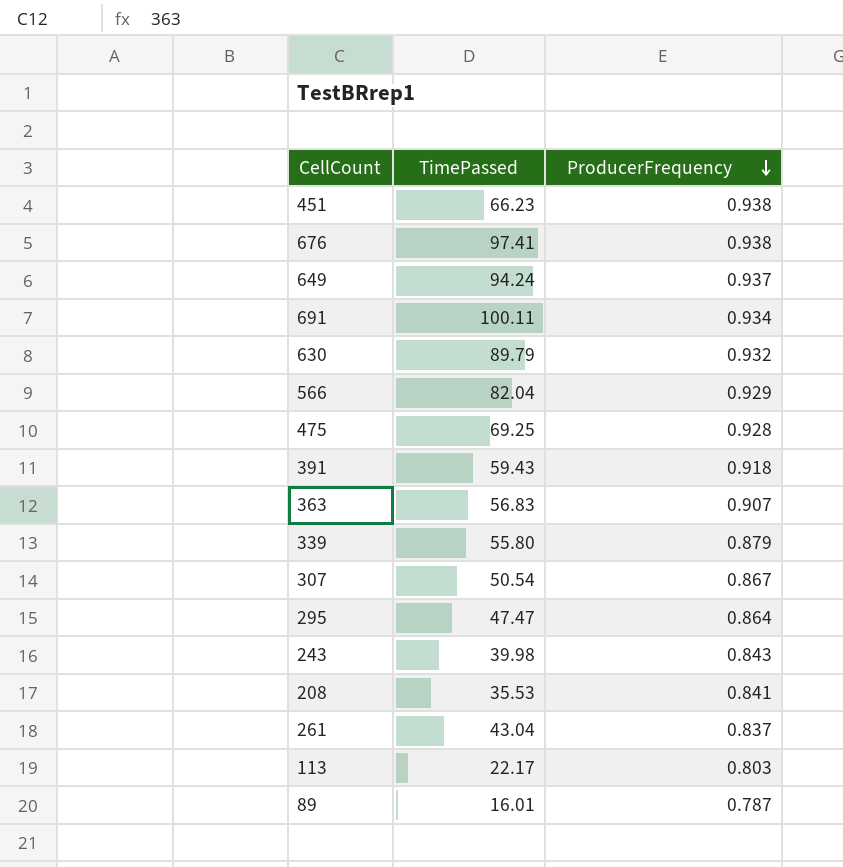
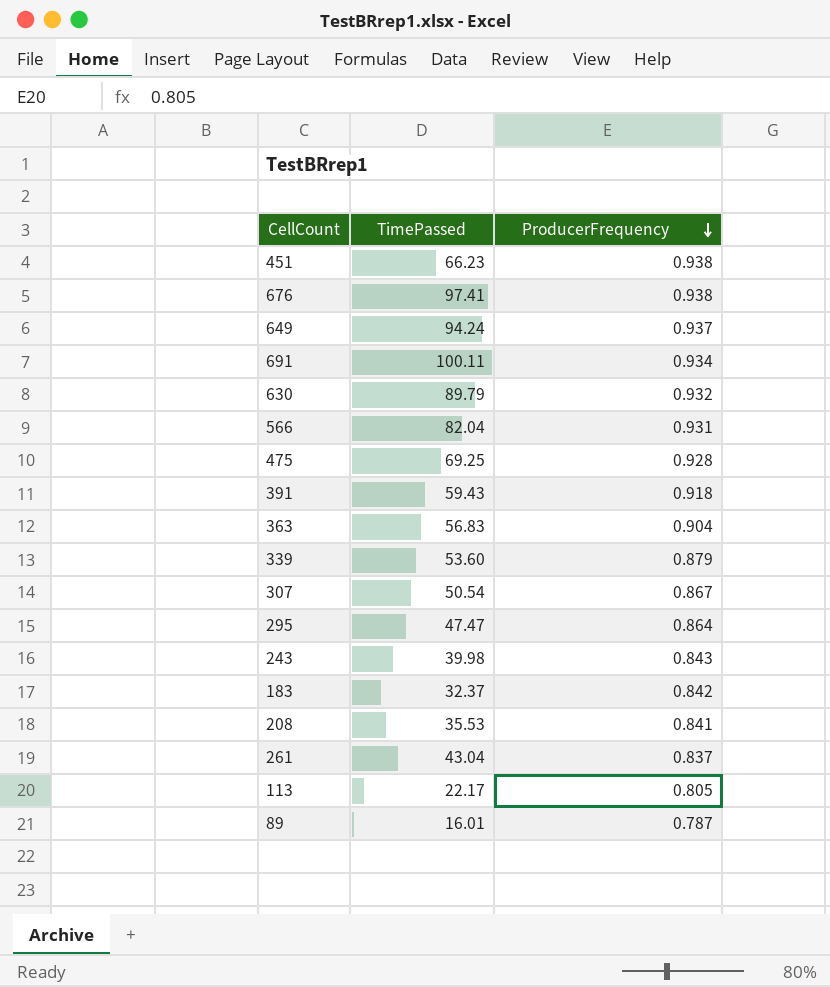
566 | ProducerFrequency: 0.929 -> 0.931
363 | ProducerFrequency: 0.907 -> 0.904
339 | TimePassed: 55.80 -> 53.60
row 183: none -> 32.37 | 0.842
113 | ProducerFrequency: 0.803 -> 0.805

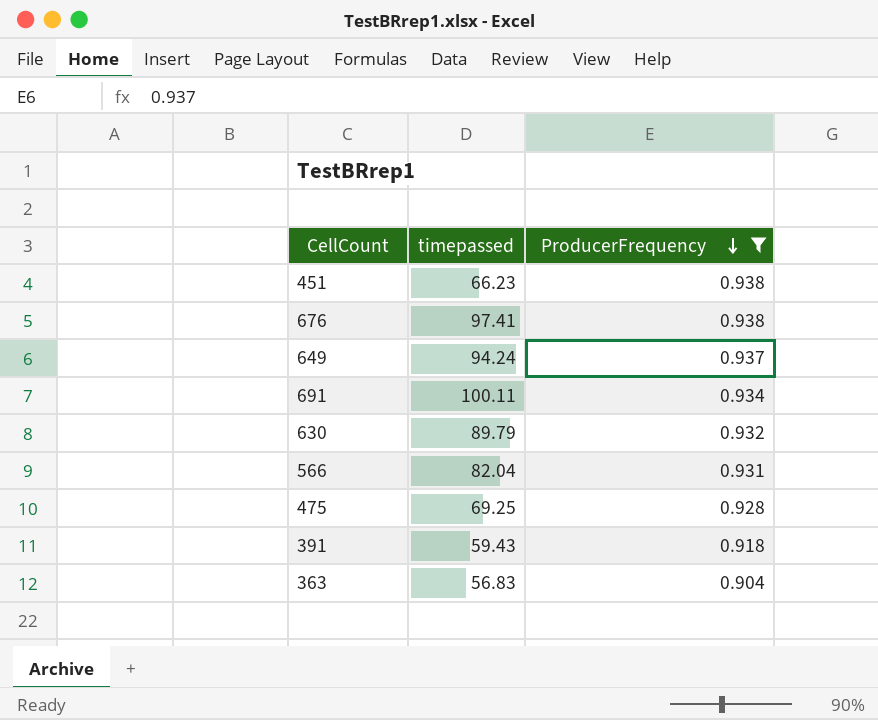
filter: none -> ProducerFrequency >= 0.904
column name: TimePassed -> timepassed

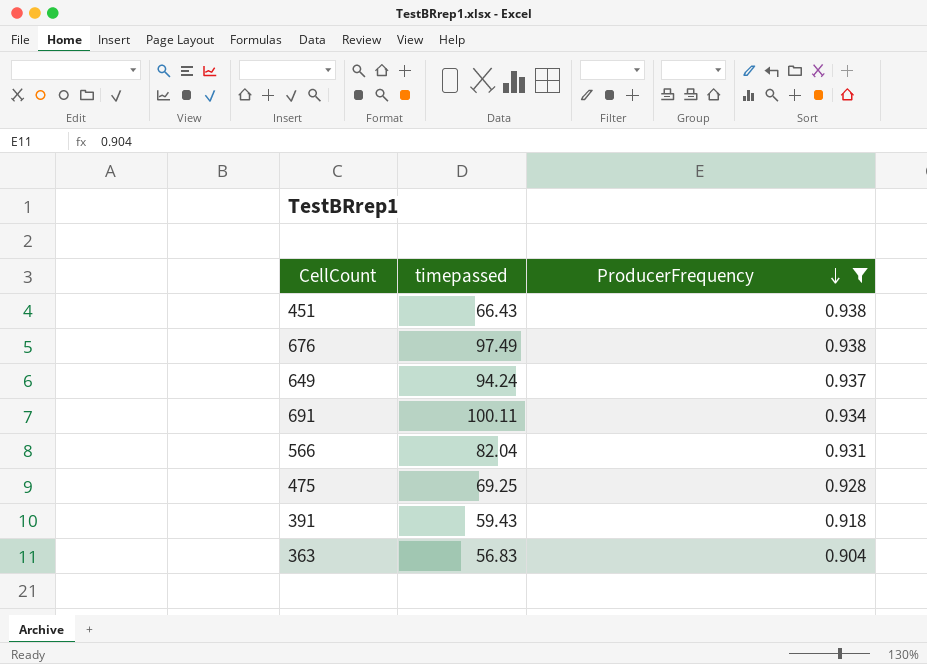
row 630: 89.79 | 0.932 -> none
451 | timepassed: 66.23 -> 66.43
676 | timepassed: 97.41 -> 97.49

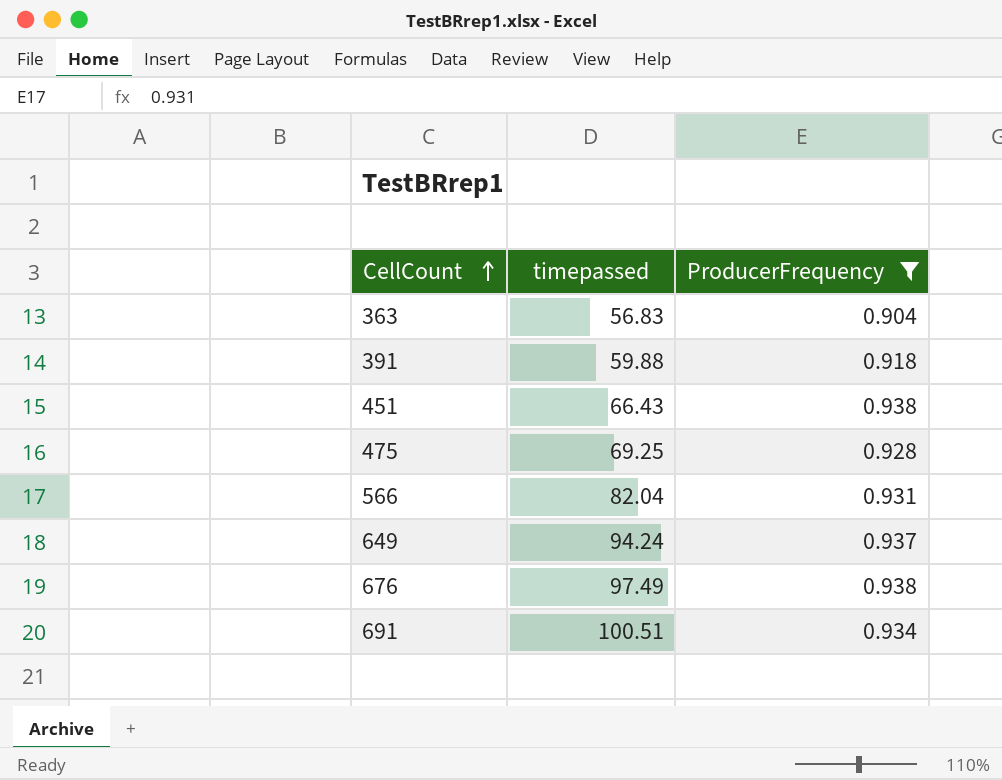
row order: ProducerFrequency descending -> CellCount ascending
391 | timepassed: 59.43 -> 59.88
691 | timepassed: 100.11 -> 100.51

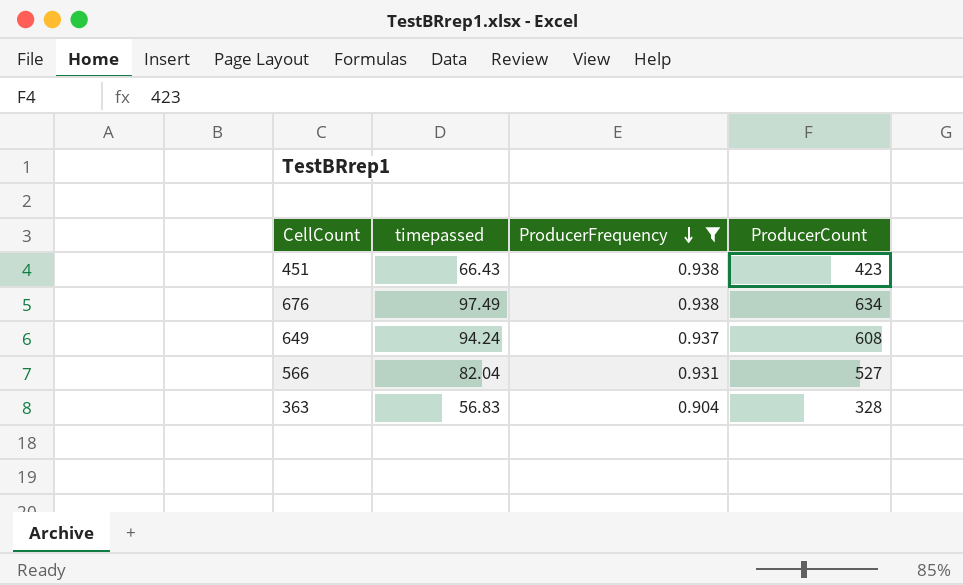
row order: CellCount ascending -> ProducerFrequency descending
column ProducerCount | position: none -> 4
row 391: 59.88 | 0.918 -> none
row 475: 69.25 | 0.928 -> none
row 691: 100.51 | 0.934 -> none

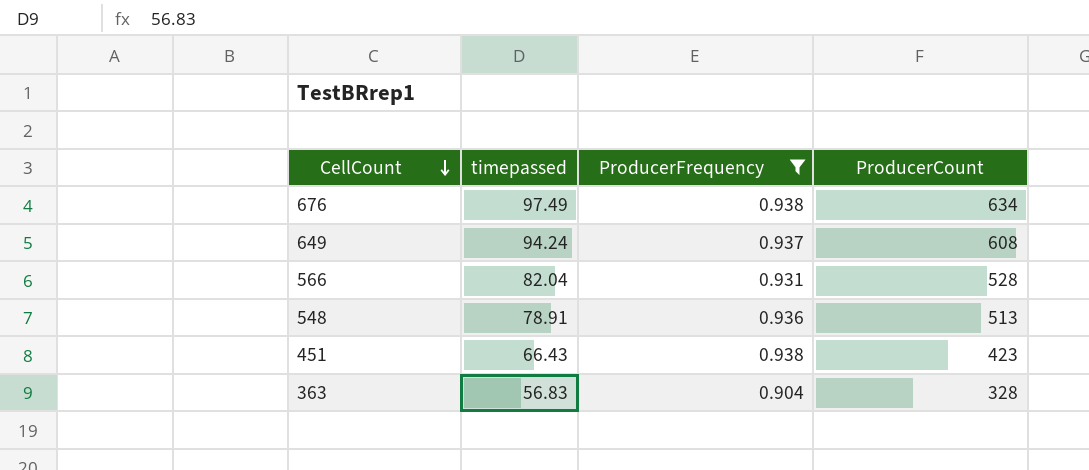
row order: ProducerFrequency descending -> CellCount descending
566 | ProducerCount: 527 -> 528
row 548: none -> 78.91 | 0.936 | 513

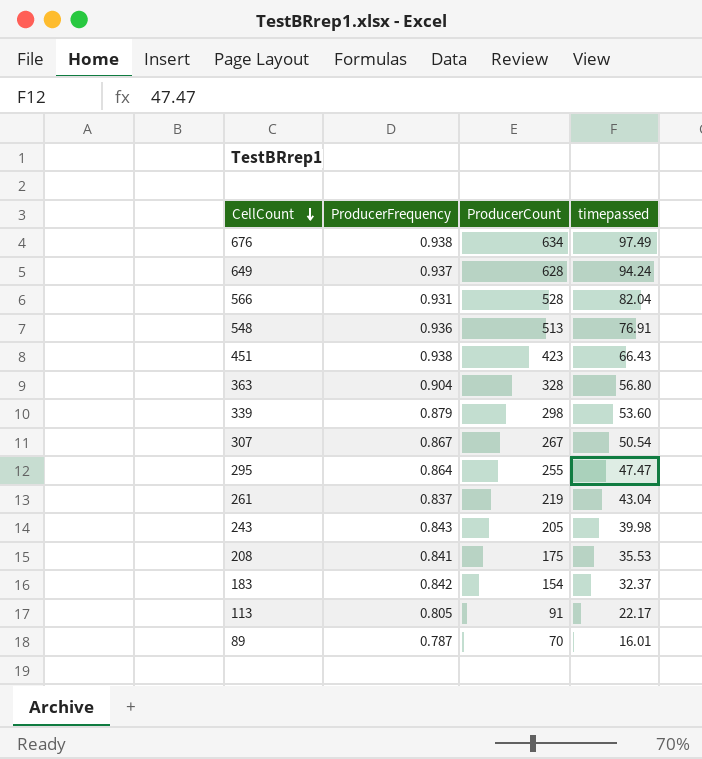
filter: ProducerFrequency >= 0.904 -> none
column timepassed | position: 2 -> 4
649 | ProducerCount: 608 -> 628
548 | timepassed: 78.91 -> 76.91
363 | timepassed: 56.83 -> 56.80

